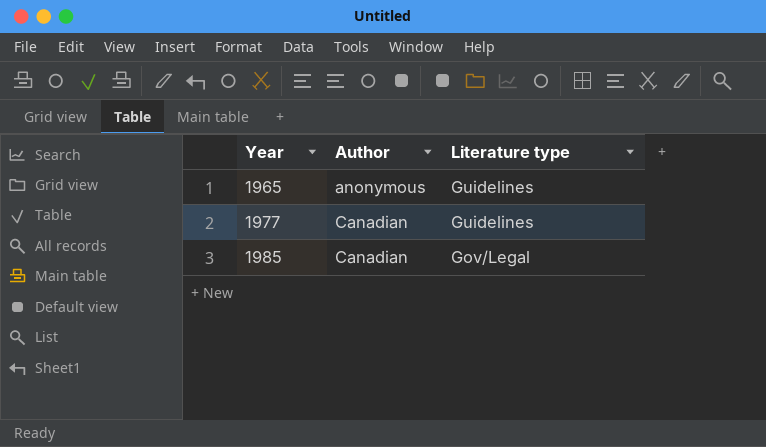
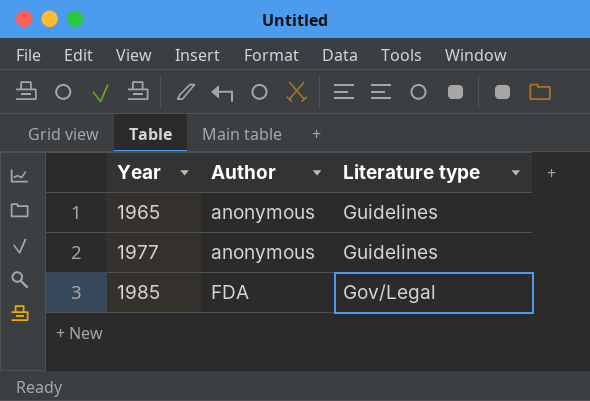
1977 | Author: Canadian -> anonymous
1985 | Author: Canadian -> FDA

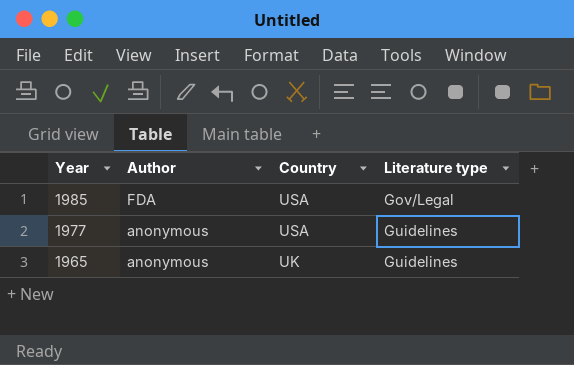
row order: Year ascending -> Year descending
column Country | position: none -> 3

